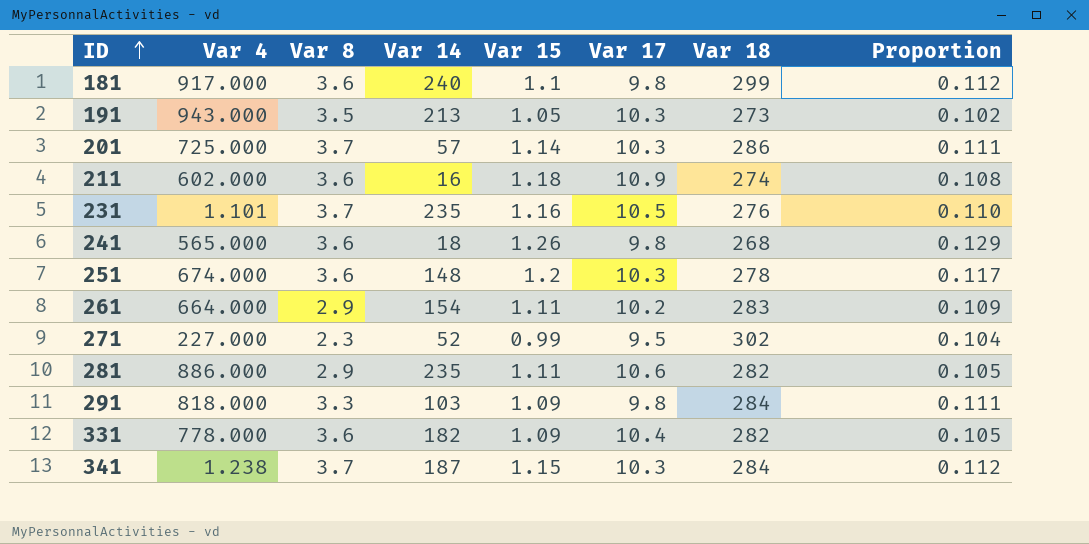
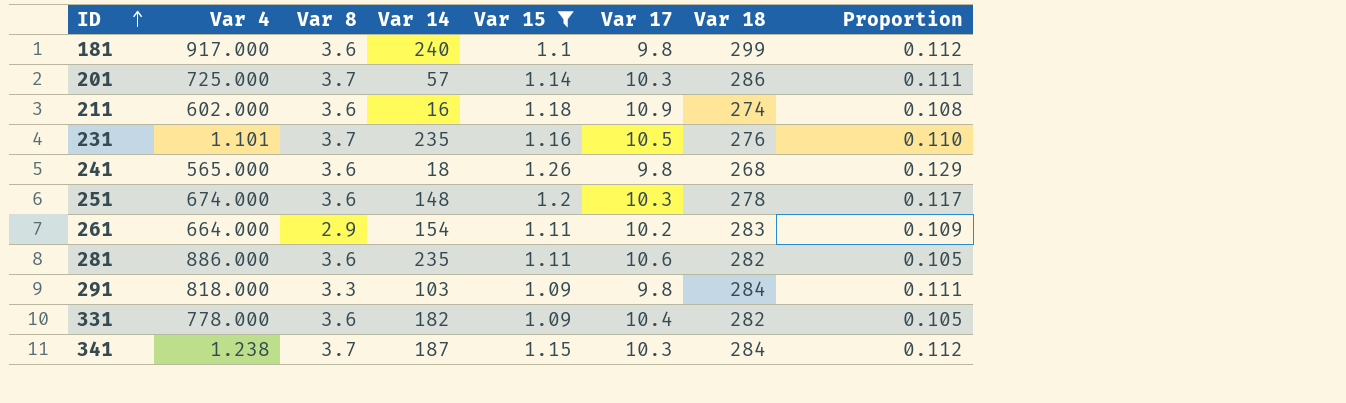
filter: none -> Var 15 >= 1.09
281 | Var 8: 2.9 -> 3.6

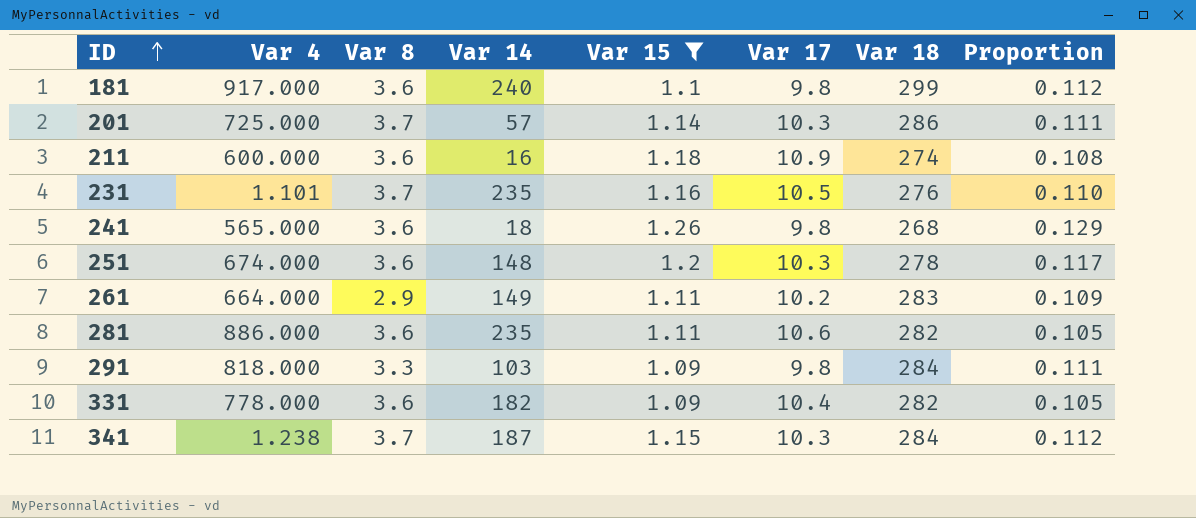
211 | Var 4: 602.000 -> 600.000
261 | Var 14: 154 -> 149

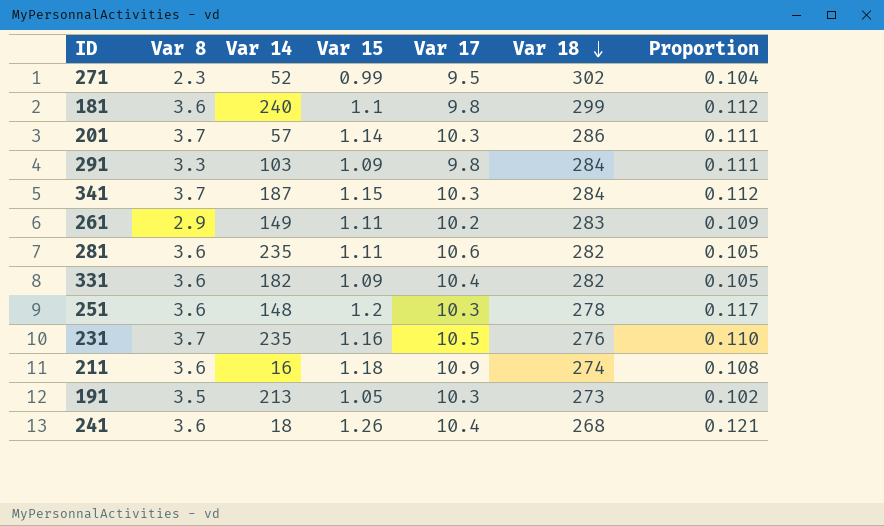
filter: Var 15 >= 1.09 -> none
row order: ID ascending -> Var 18 descending
column Var 4 | position: 2 -> none
241 | Var 17: 9.8 -> 10.4
241 | Proportion: 0.129 -> 0.121

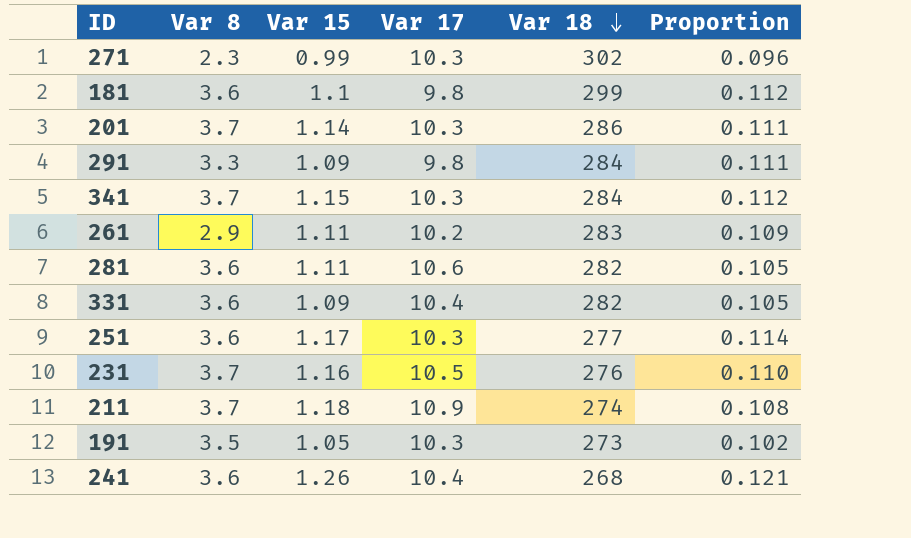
column Var 14 | position: 3 -> none
271 | Var 17: 9.5 -> 10.3
271 | Proportion: 0.104 -> 0.096
251 | Var 15: 1.2 -> 1.17
251 | Var 18: 278 -> 277
251 | Proportion: 0.117 -> 0.114
211 | Var 8: 3.6 -> 3.7

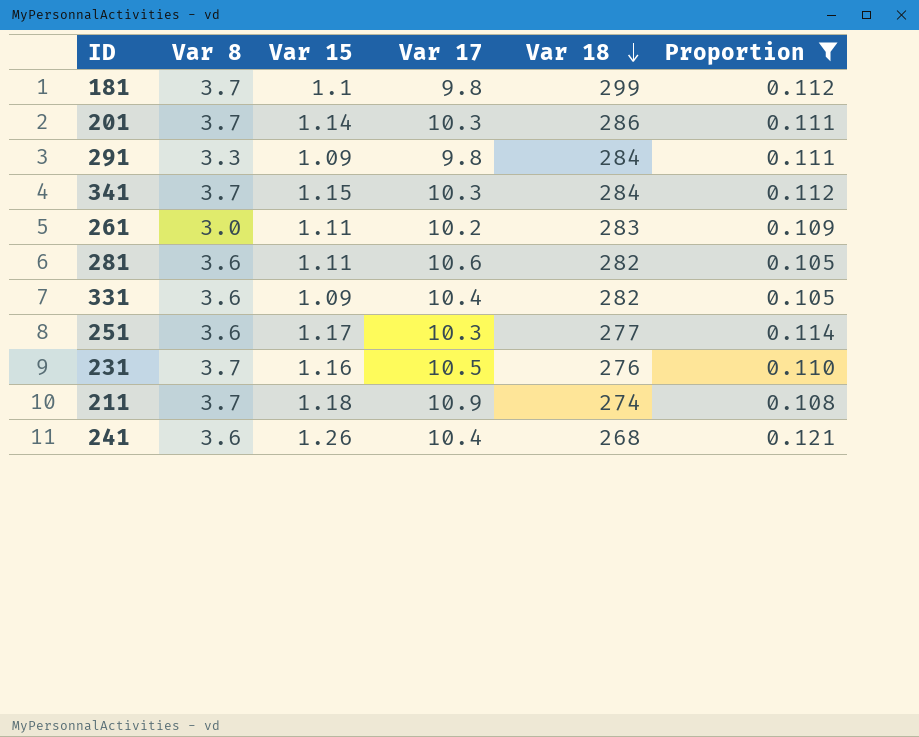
filter: none -> Proportion >= 0.105
181 | Var 8: 3.6 -> 3.7
261 | Var 8: 2.9 -> 3.0

